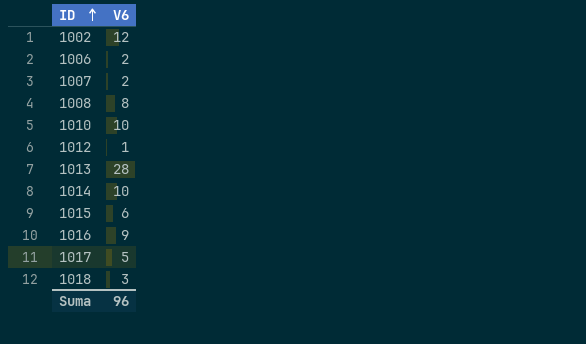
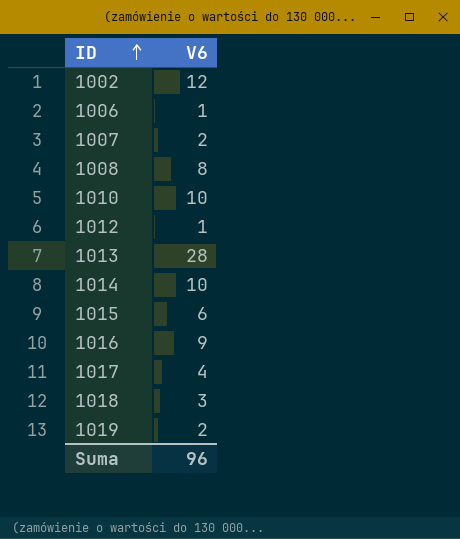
1006 | V6: 2 -> 1
1017 | V6: 5 -> 4
row 1019: none -> 2

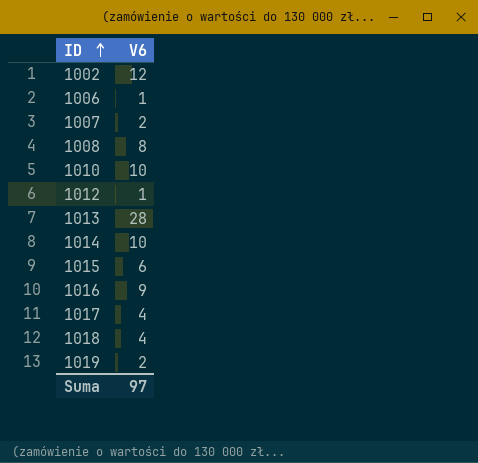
1018 | V6: 3 -> 4
Suma | V6: 96 -> 97

